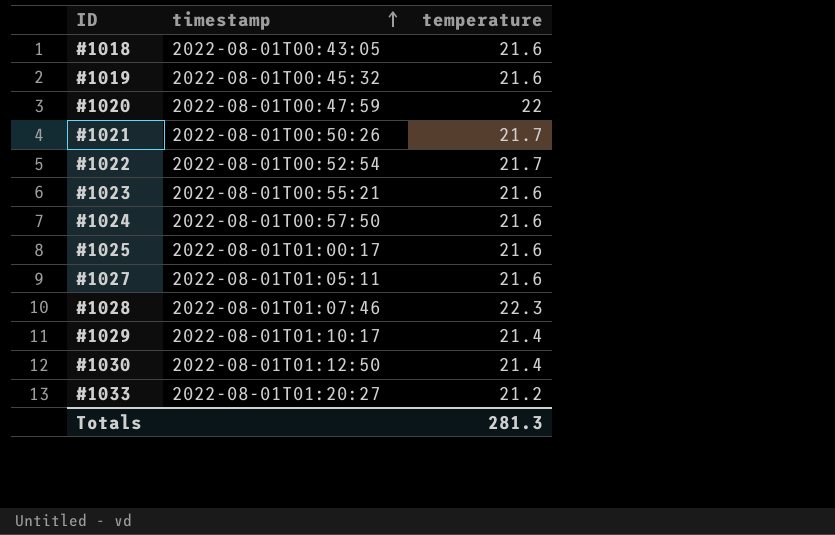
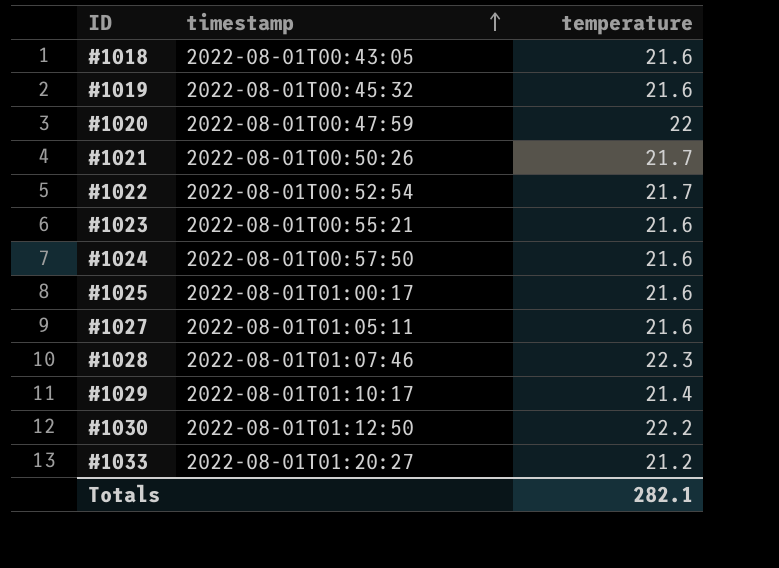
#1030 | temperature: 21.4 -> 22.2
Totals | temperature: 281.3 -> 282.1

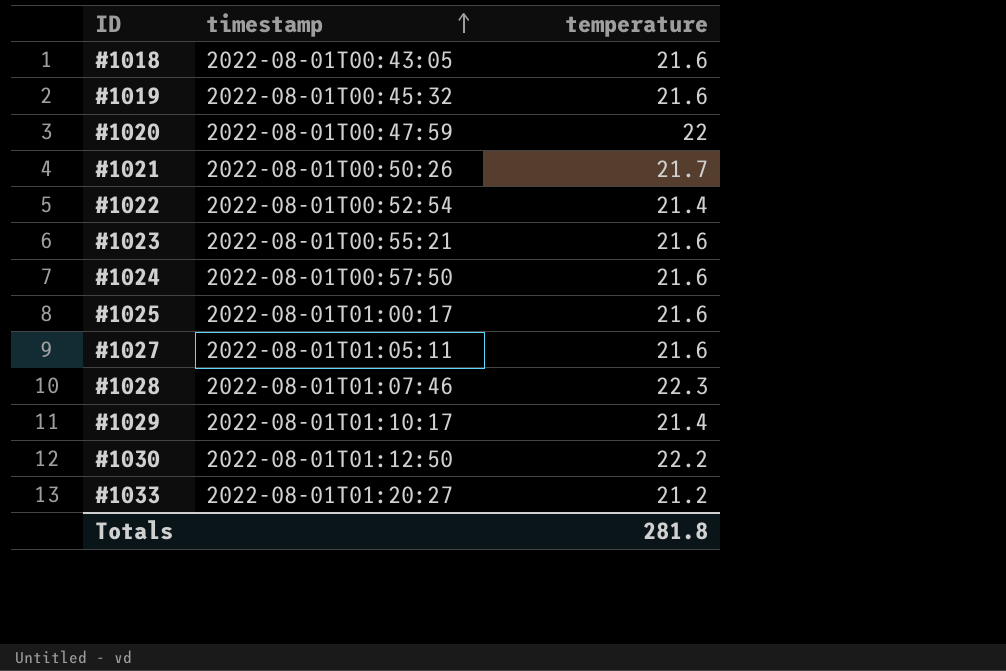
#1022 | temperature: 21.7 -> 21.4
Totals | temperature: 282.1 -> 281.8

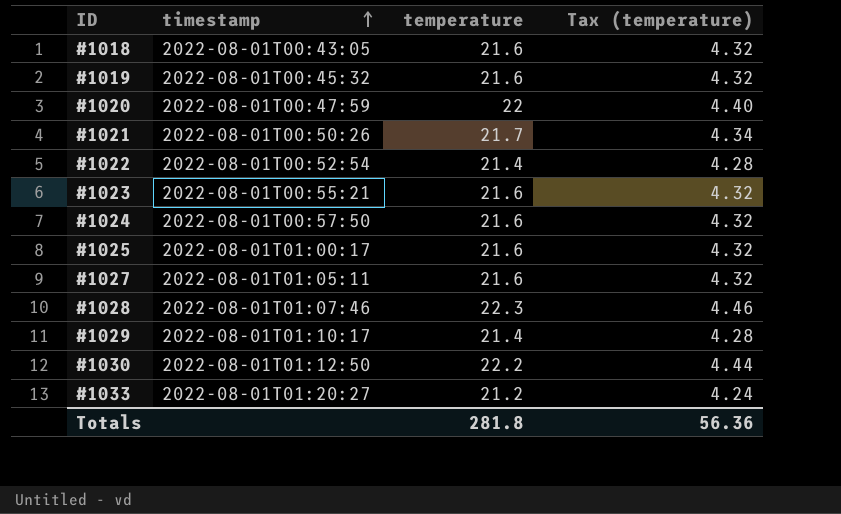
column Tax (temperature) | formula: none -> [temperature] * 0.2

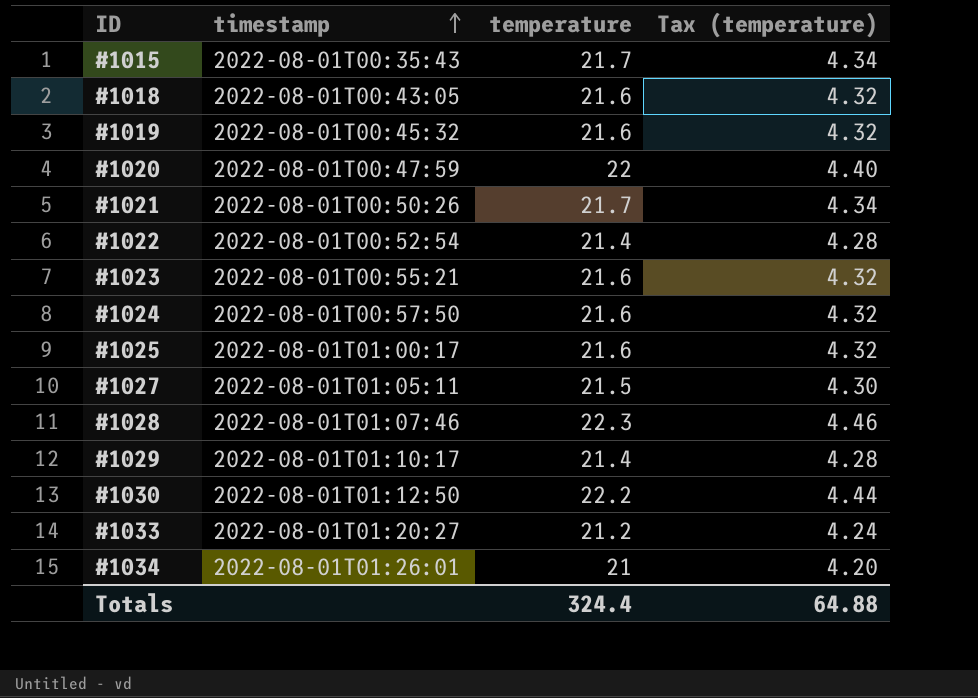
row #1015: none -> 2022-08-01T00:35:43 | 21.7 | 4.34
#1027 | temperature: 21.6 -> 21.5
#1027 | Tax (temperature): 4.32 -> 4.30
row #1034: none -> 2022-08-01T01:26:01 | 21 | 4.20
Totals | temperature: 281.8 -> 324.4
Totals | Tax (temperature): 56.36 -> 64.88

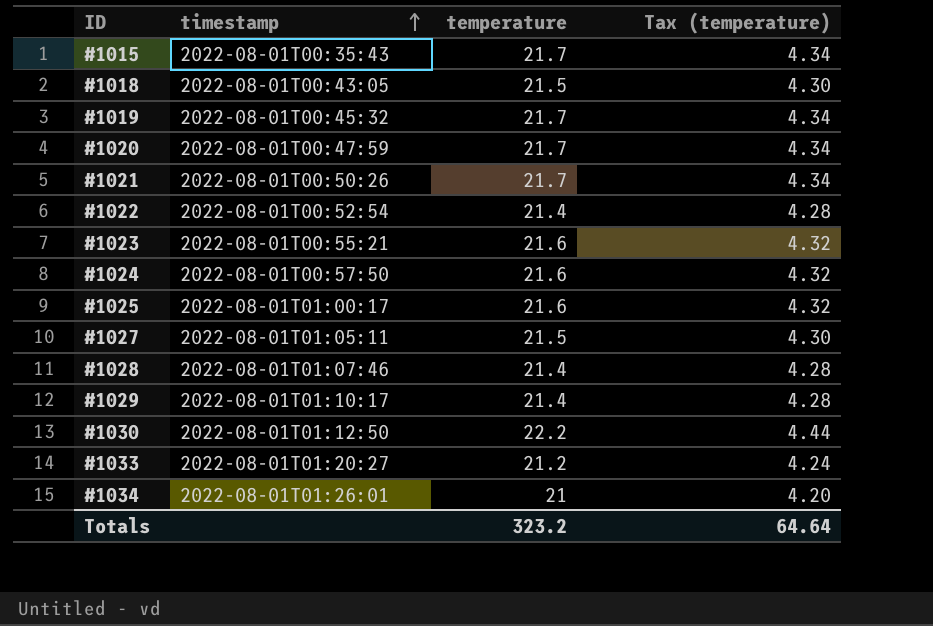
#1018 | temperature: 21.6 -> 21.5
#1018 | Tax (temperature): 4.32 -> 4.30
#1019 | temperature: 21.6 -> 21.7
#1019 | Tax (temperature): 4.32 -> 4.34
#1020 | temperature: 22 -> 21.7
#1020 | Tax (temperature): 4.40 -> 4.34
#1028 | temperature: 22.3 -> 21.4
#1028 | Tax (temperature): 4.46 -> 4.28
Totals | temperature: 324.4 -> 323.2
Totals | Tax (temperature): 64.88 -> 64.64

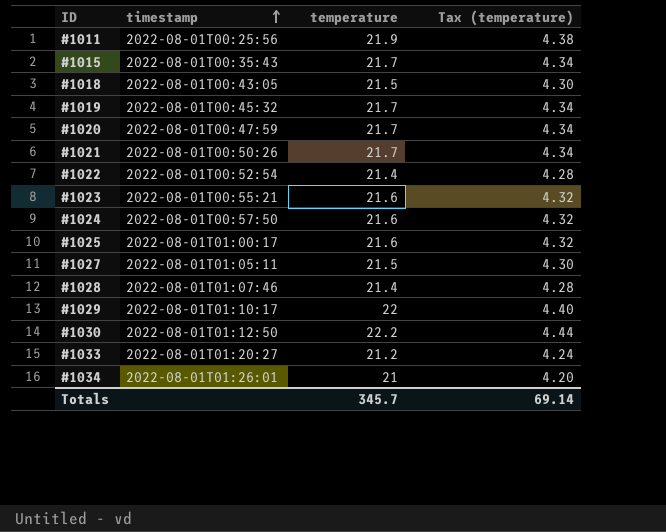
row #1011: none -> 2022-08-01T00:25:56 | 21.9 | 4.38
#1029 | temperature: 21.4 -> 22
#1029 | Tax (temperature): 4.28 -> 4.40
Totals | temperature: 323.2 -> 345.7
Totals | Tax (temperature): 64.64 -> 69.14

